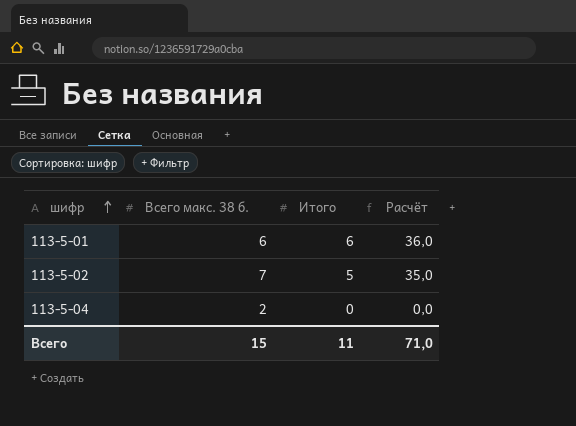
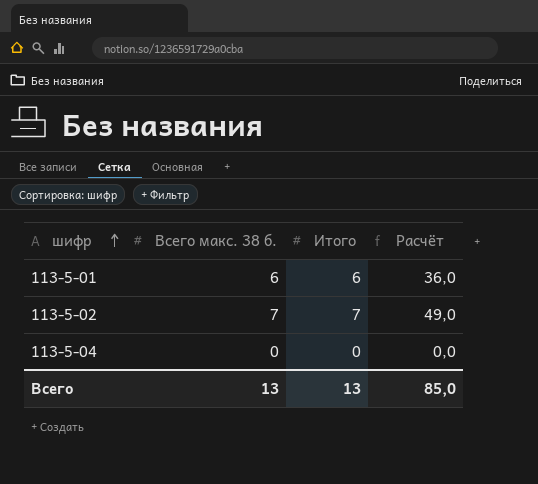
113-5-02 | Итого: 5 -> 7
113-5-02 | Расчёт: 35,0 -> 49,0
113-5-04 | Всего макс. 38 б.: 2 -> 0
Всего | Всего макс. 38 б.: 15 -> 13
Всего | Итого: 11 -> 13
Всего | Расчёт: 71,0 -> 85,0

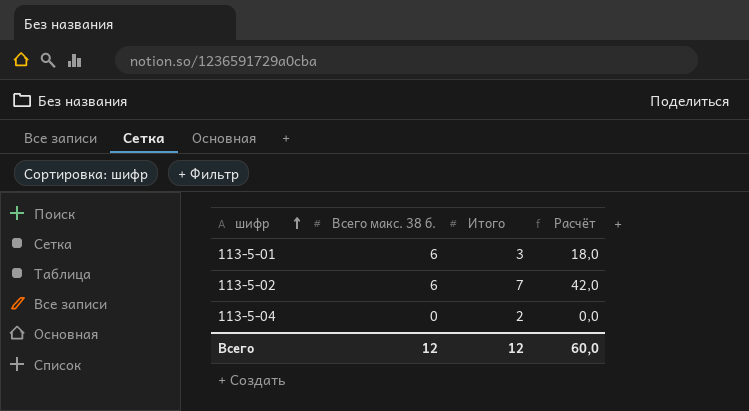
113-5-01 | Итого: 6 -> 3
113-5-01 | Расчёт: 36,0 -> 18,0
113-5-02 | Всего макс. 38 б.: 7 -> 6
113-5-02 | Расчёт: 49,0 -> 42,0
113-5-04 | Итого: 0 -> 2
Всего | Всего макс. 38 б.: 13 -> 12
Всего | Итого: 13 -> 12
Всего | Расчёт: 85,0 -> 60,0

